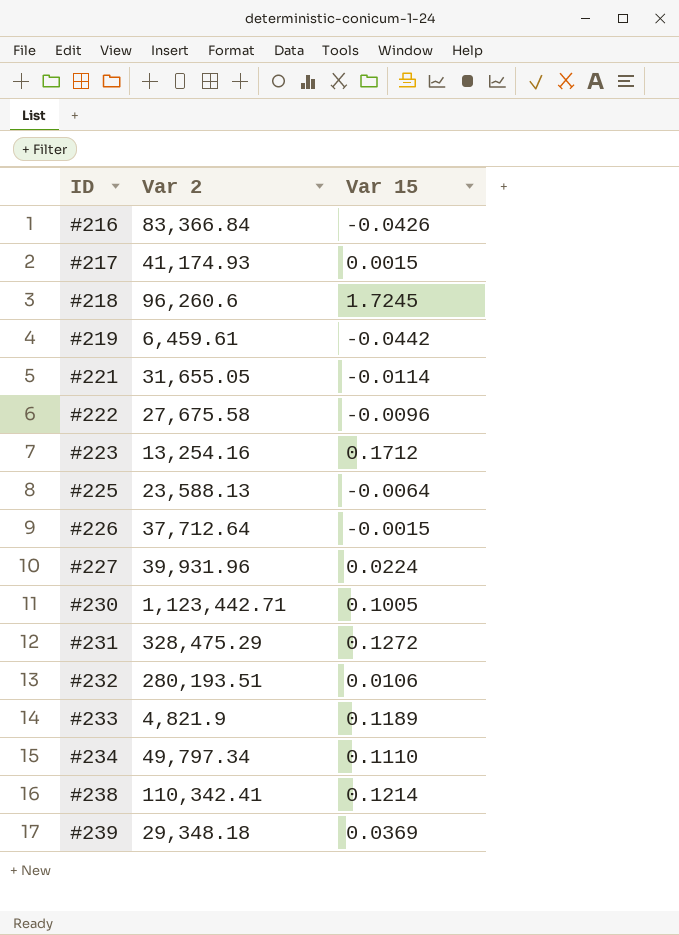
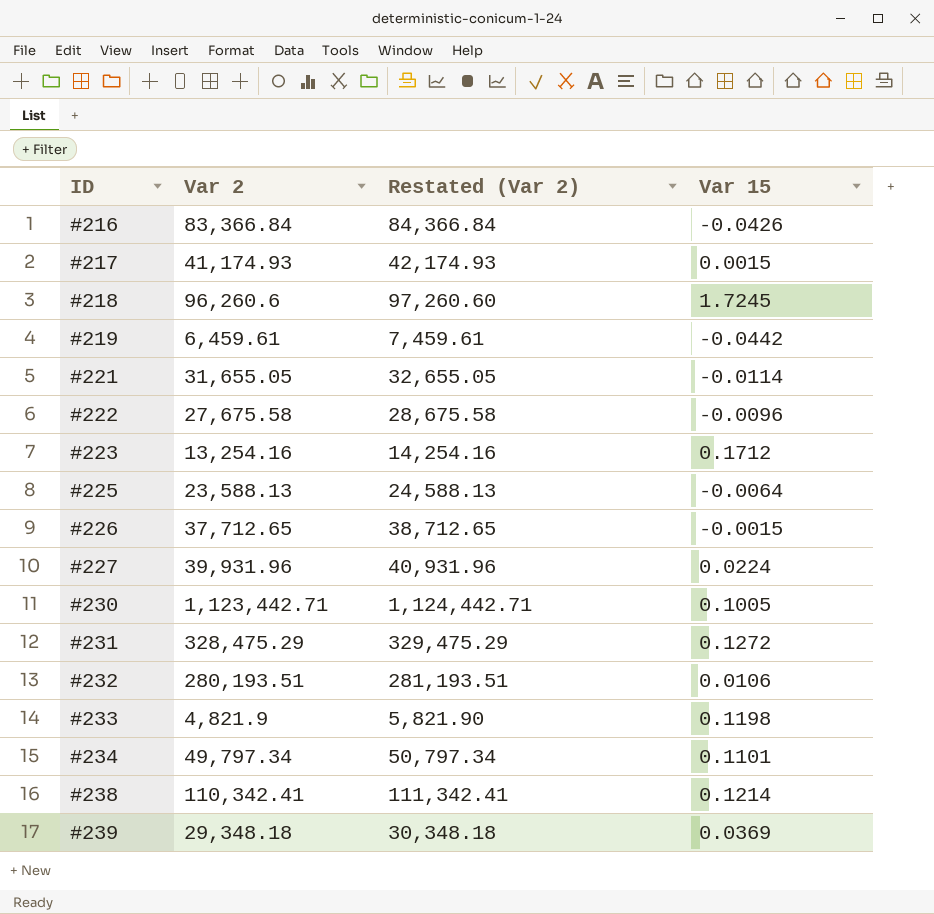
column Restated (Var 2) | formula: none -> [Var 2] + 1000
#226 | Var 2: 37,712.64 -> 37,712.65
#233 | Var 15: 0.1189 -> 0.1198
#234 | Var 15: 0.1110 -> 0.1101

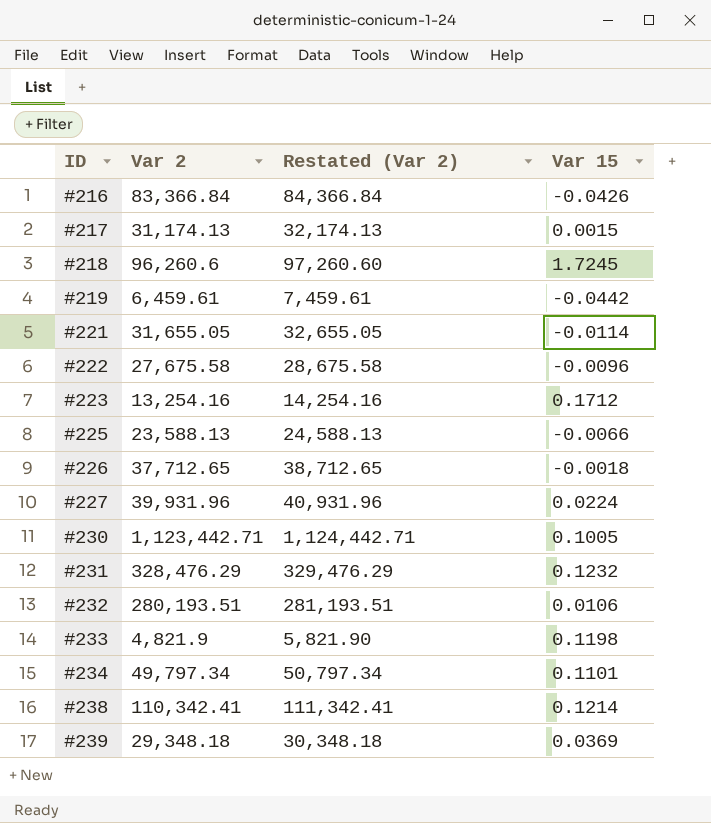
#217 | Var 2: 41,174.93 -> 31,174.13
#217 | Restated (Var 2): 42,174.93 -> 32,174.13
#225 | Var 15: -0.0064 -> -0.0066
#226 | Var 15: -0.0015 -> -0.0018
#231 | Var 2: 328,475.29 -> 328,476.29
#231 | Restated (Var 2): 329,475.29 -> 329,476.29
#231 | Var 15: 0.1272 -> 0.1232

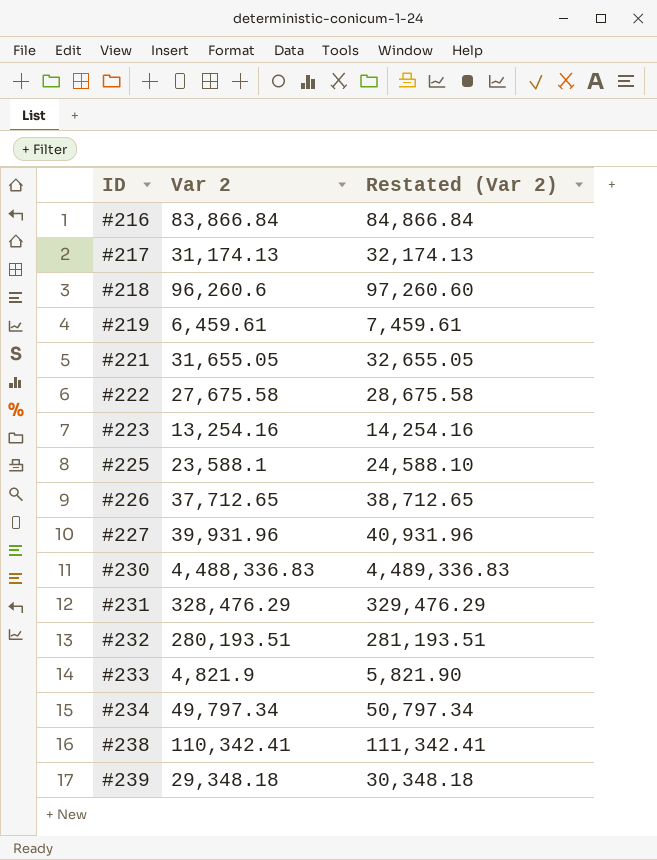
column Var 15 | position: 4 -> none
#216 | Var 2: 83,366.84 -> 83,866.84
#216 | Restated (Var 2): 84,366.84 -> 84,866.84
#225 | Var 2: 23,588.13 -> 23,588.1
#225 | Restated (Var 2): 24,588.13 -> 24,588.10
#230 | Var 2: 1,123,442.71 -> 4,488,336.83
#230 | Restated (Var 2): 1,124,442.71 -> 4,489,336.83

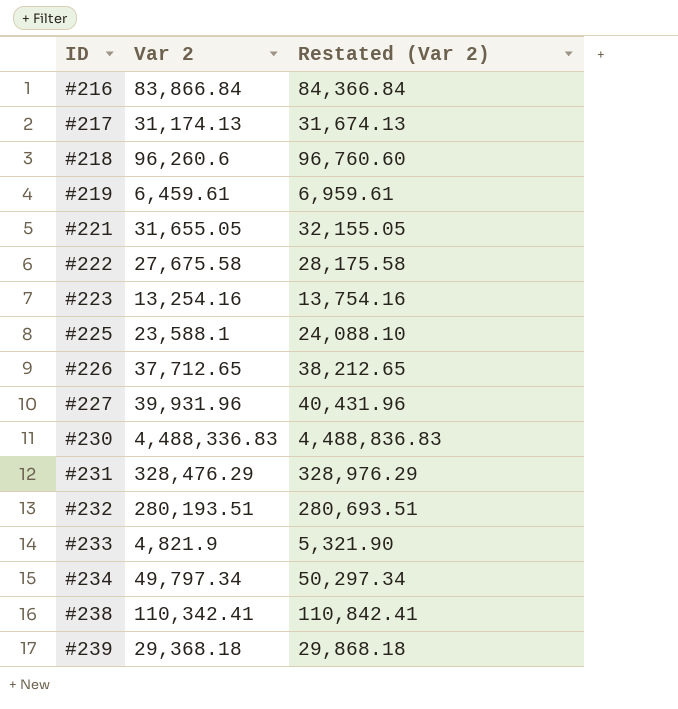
column Restated (Var 2) | formula: [Var 2] + 1000 -> [Var 2] + 500
#239 | Var 2: 29,348.18 -> 29,368.18

